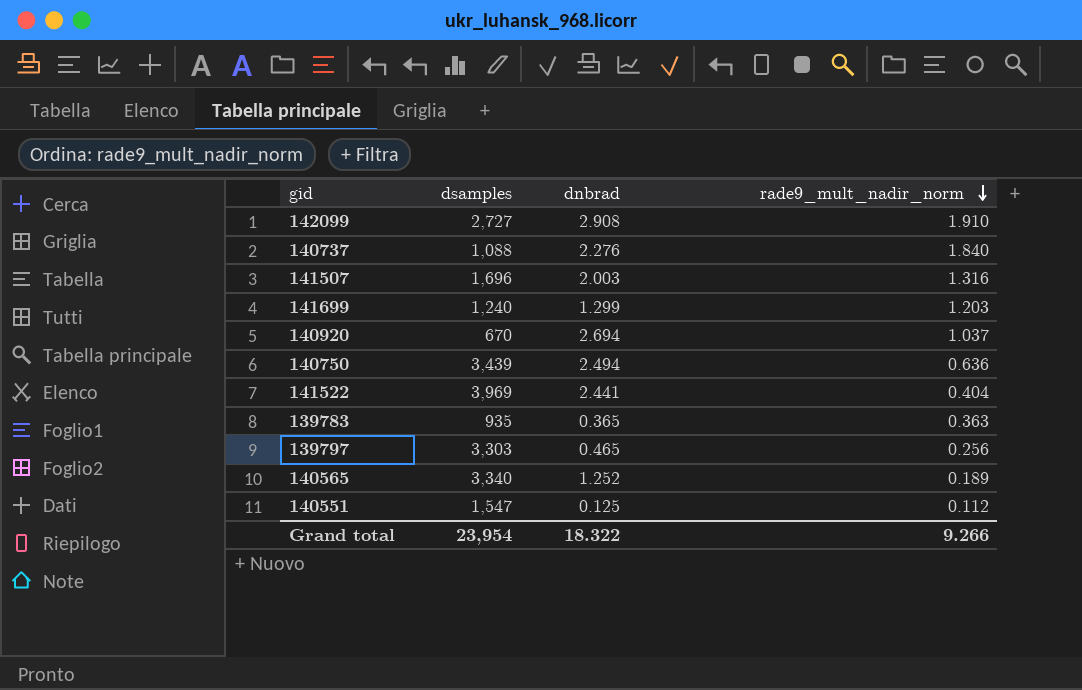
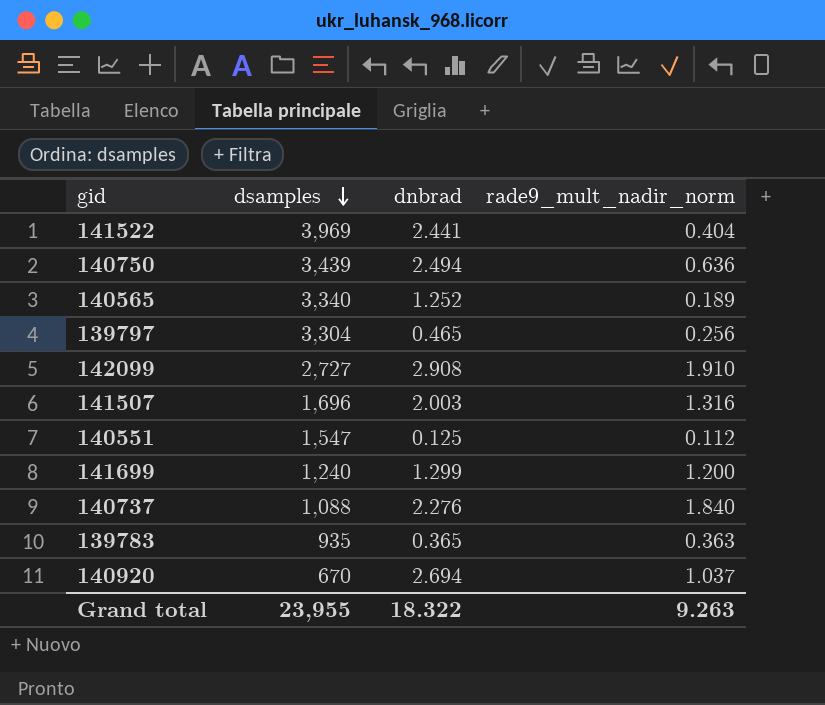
row order: rade9_mult_nadir_norm descending -> dsamples descending
139797 | dsamples: 3,303 -> 3,304
141699 | rade9_mult_nadir_norm: 1.203 -> 1.200
Grand total | dsamples: 23,954 -> 23,955
Grand total | rade9_mult_nadir_norm: 9.266 -> 9.263

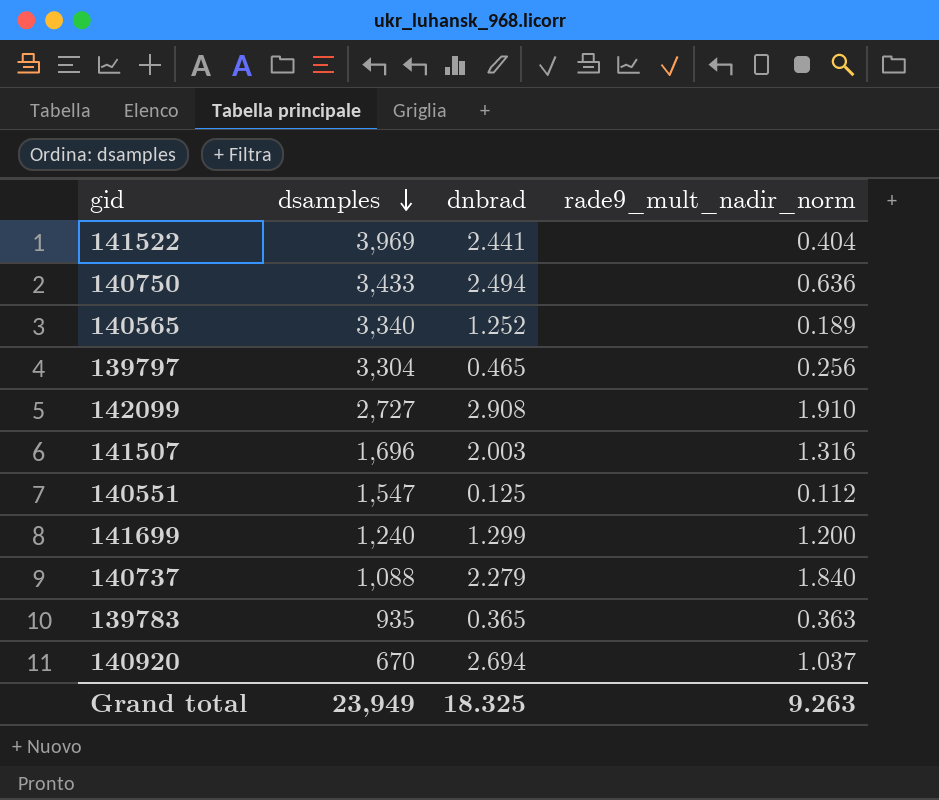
140750 | dsamples: 3,439 -> 3,433
140737 | dnbrad: 2.276 -> 2.279
Grand total | dsamples: 23,955 -> 23,949
Grand total | dnbrad: 18.322 -> 18.325

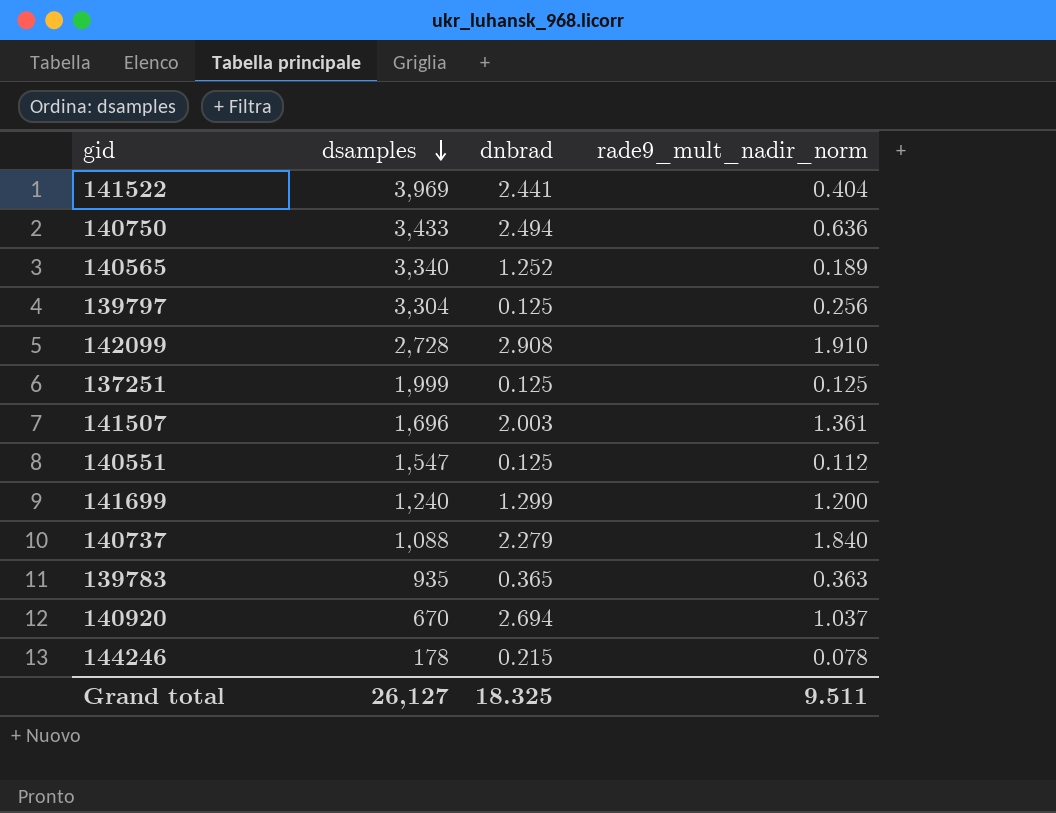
139797 | dnbrad: 0.465 -> 0.125
142099 | dsamples: 2,727 -> 2,728
row 137251: none -> 1,999 | 0.125 | 0.125
141507 | rade9_mult_nadir_norm: 1.316 -> 1.361
row 144246: none -> 178 | 0.215 | 0.078
Grand total | dsamples: 23,949 -> 26,127
Grand total | rade9_mult_nadir_norm: 9.263 -> 9.511

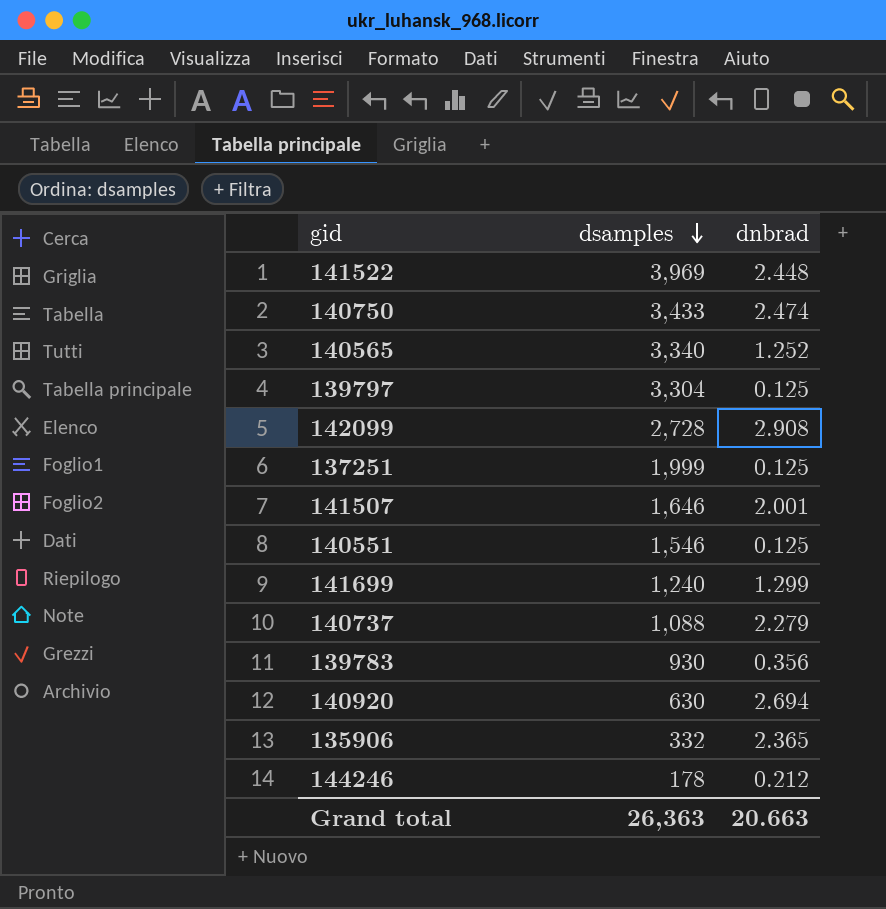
column rade9_mult_nadir_norm | position: 4 -> none
141522 | dnbrad: 2.441 -> 2.448
140750 | dnbrad: 2.494 -> 2.474
141507 | dsamples: 1,696 -> 1,646
141507 | dnbrad: 2.003 -> 2.001
140551 | dsamples: 1,547 -> 1,546
139783 | dsamples: 935 -> 930
139783 | dnbrad: 0.365 -> 0.356
140920 | dsamples: 670 -> 630
row 135906: none -> 332 | 2.365
144246 | dnbrad: 0.215 -> 0.212
Grand total | dsamples: 26,127 -> 26,363
Grand total | dnbrad: 18.325 -> 20.663

